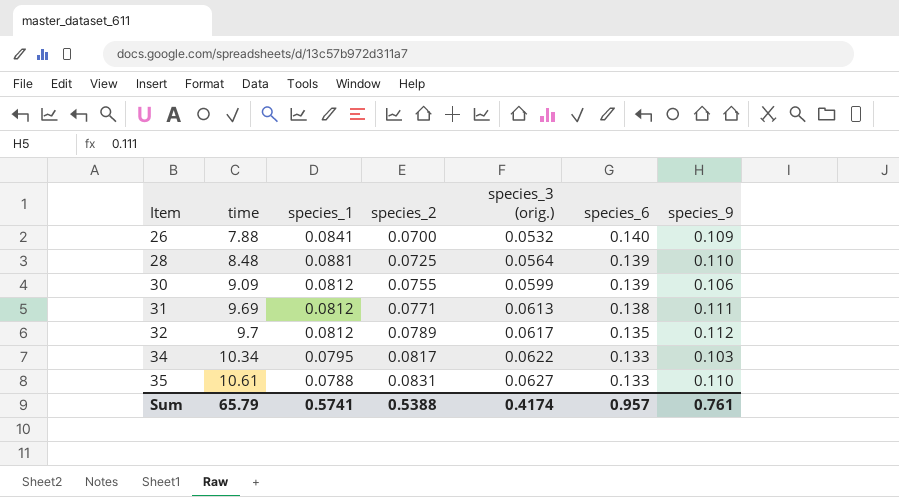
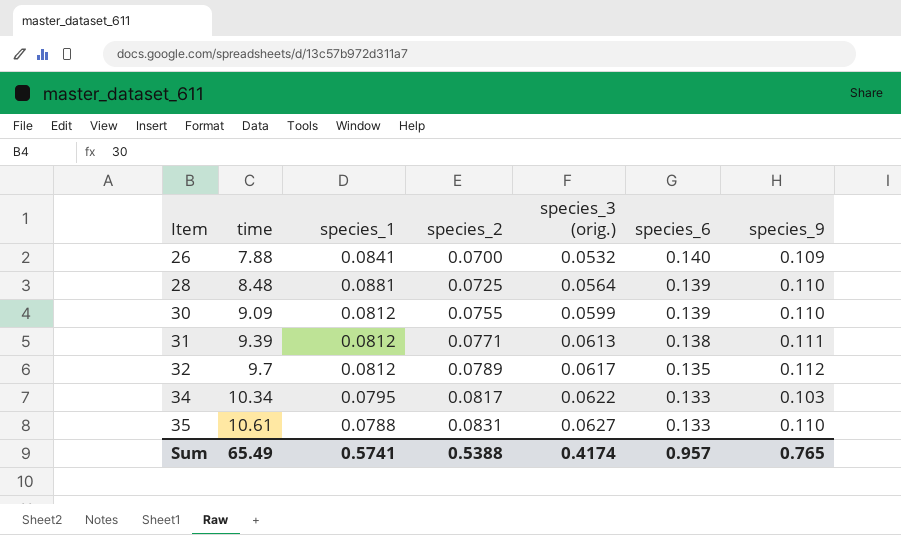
30 | species_9: 0.106 -> 0.110
31 | time: 9.69 -> 9.39
Sum | time: 65.79 -> 65.49
Sum | species_9: 0.761 -> 0.765

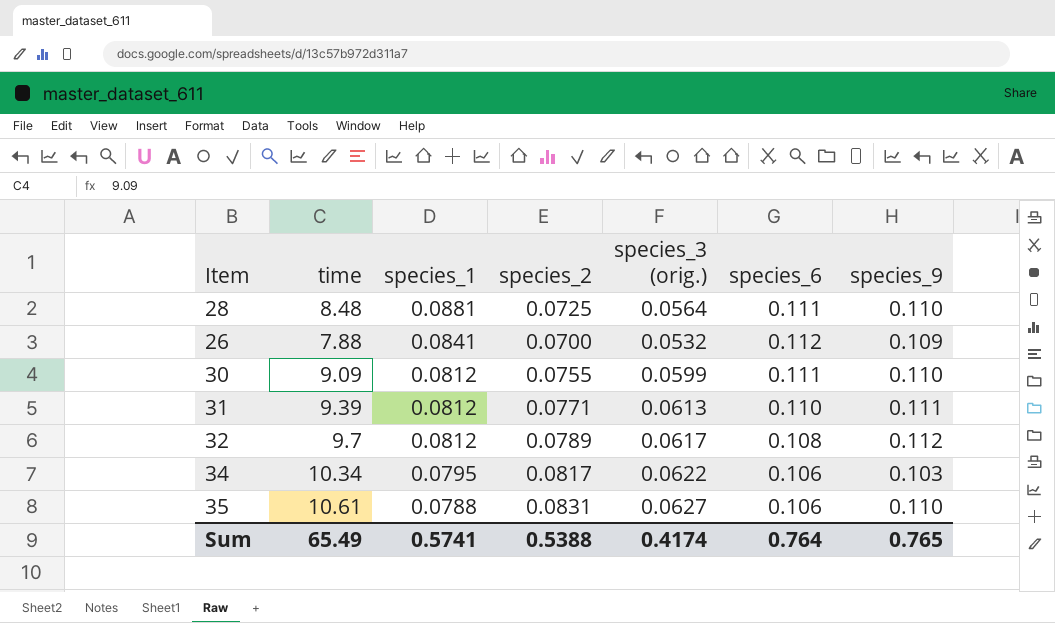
row order: Item ascending -> species_1 descending
28 | species_6: 0.139 -> 0.111
26 | species_6: 0.140 -> 0.112
30 | species_6: 0.139 -> 0.111
31 | species_6: 0.138 -> 0.110
32 | species_6: 0.135 -> 0.108
34 | species_6: 0.133 -> 0.106
35 | species_6: 0.133 -> 0.106
Sum | species_6: 0.957 -> 0.764

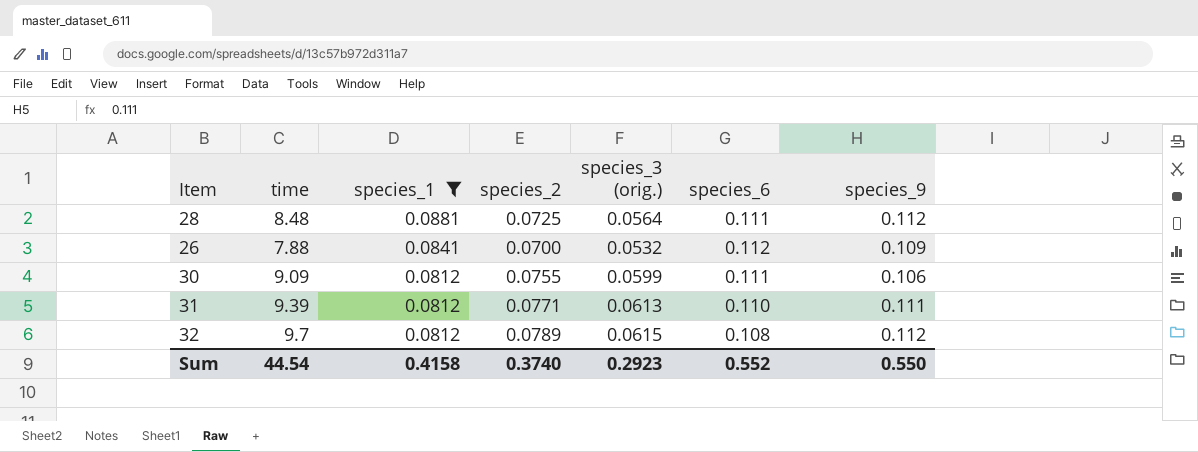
filter: none -> species_1 >= 0.0812
28 | species_9: 0.110 -> 0.112
30 | species_9: 0.110 -> 0.106
32 | species_3 (orig.): 0.0617 -> 0.0615
Sum | time: 65.49 -> 44.54
Sum | species_1: 0.5741 -> 0.4158
Sum | species_2: 0.5388 -> 0.3740
Sum | species_3 (orig.): 0.4174 -> 0.2923
Sum | species_6: 0.764 -> 0.552
Sum | species_9: 0.765 -> 0.550

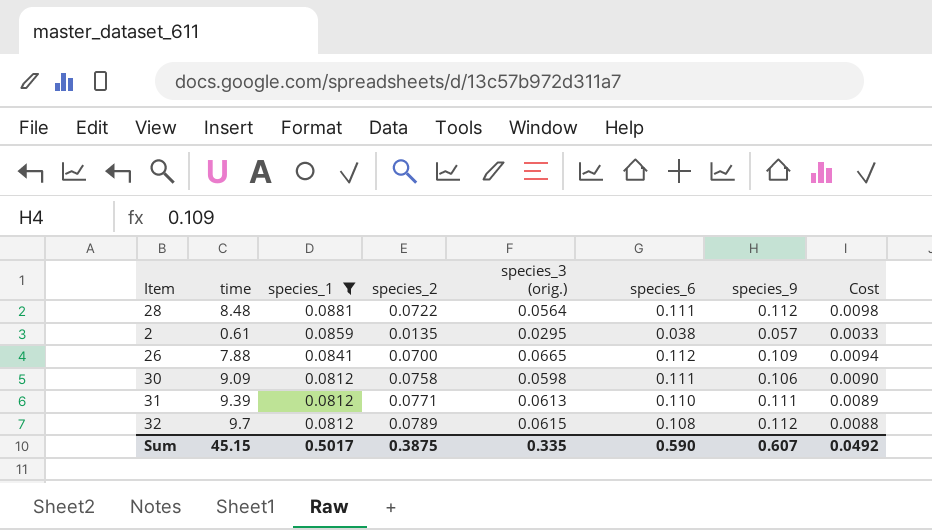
column Cost | formula: none -> [species_1] * [species_6]
28 | species_2: 0.0725 -> 0.0722
row 2: none -> 0.61 | 0.0859 | 0.0135 | 0.0295 | 0.038 | 0.057 | 0.0033
26 | species_3 (orig.): 0.0532 -> 0.0665
30 | species_2: 0.0755 -> 0.0758
30 | species_3 (orig.): 0.0599 -> 0.0598
Sum | time: 44.54 -> 45.15
Sum | species_1: 0.4158 -> 0.5017
Sum | species_2: 0.3740 -> 0.3875
Sum | species_3 (orig.): 0.2923 -> 0.335
Sum | species_6: 0.552 -> 0.590
Sum | species_9: 0.550 -> 0.607

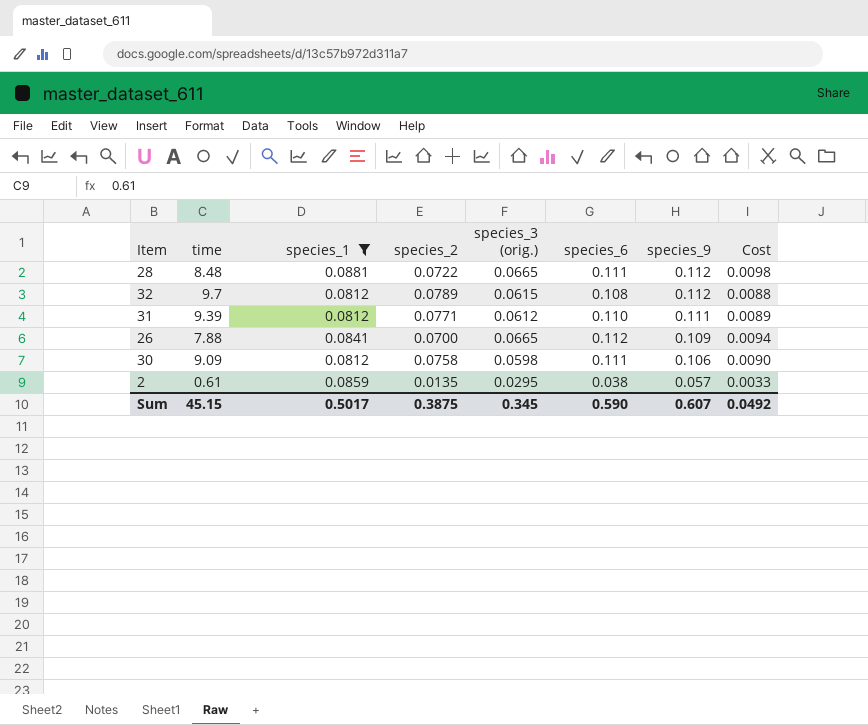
row order: species_1 descending -> species_9 descending
28 | species_3 (orig.): 0.0564 -> 0.0665
31 | species_3 (orig.): 0.0613 -> 0.0612
Sum | species_3 (orig.): 0.335 -> 0.345

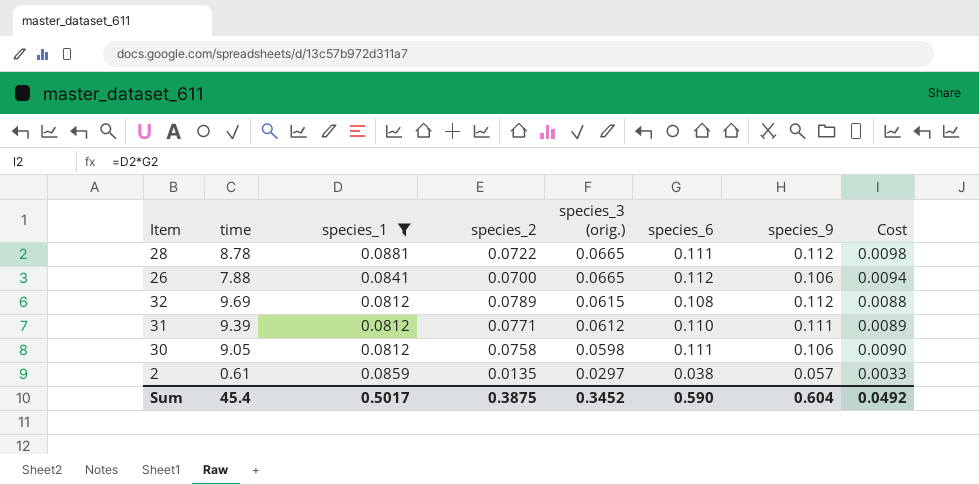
row order: species_9 descending -> species_3 (orig.) descending
28 | time: 8.48 -> 8.78
26 | species_9: 0.109 -> 0.106
32 | time: 9.7 -> 9.69
30 | time: 9.09 -> 9.05
2 | species_3 (orig.): 0.0295 -> 0.0297
Sum | time: 45.15 -> 45.4
Sum | species_3 (orig.): 0.345 -> 0.3452
Sum | species_9: 0.607 -> 0.604

